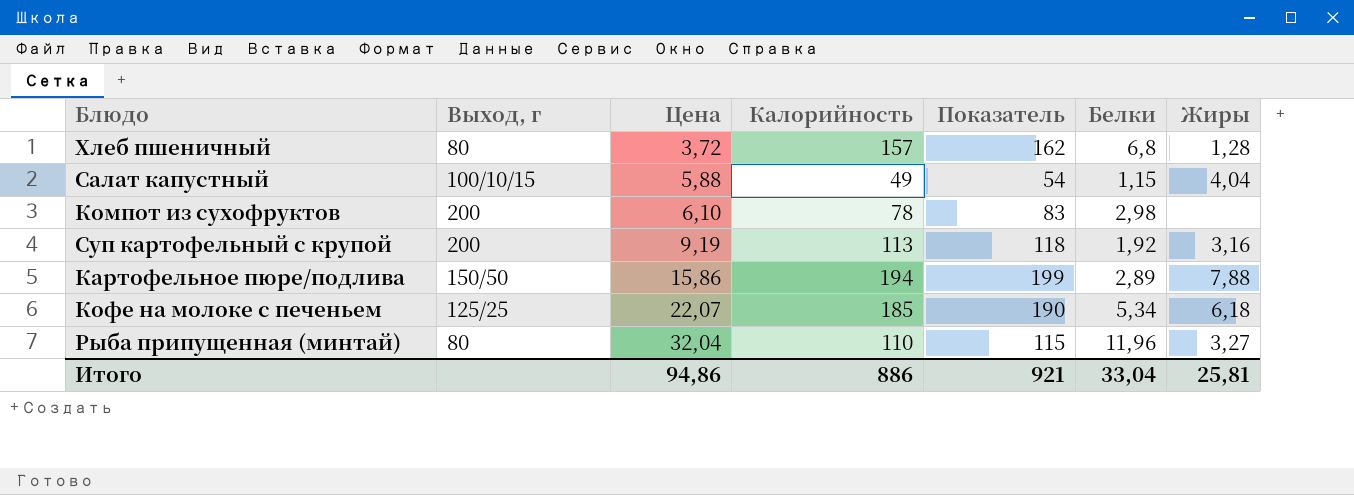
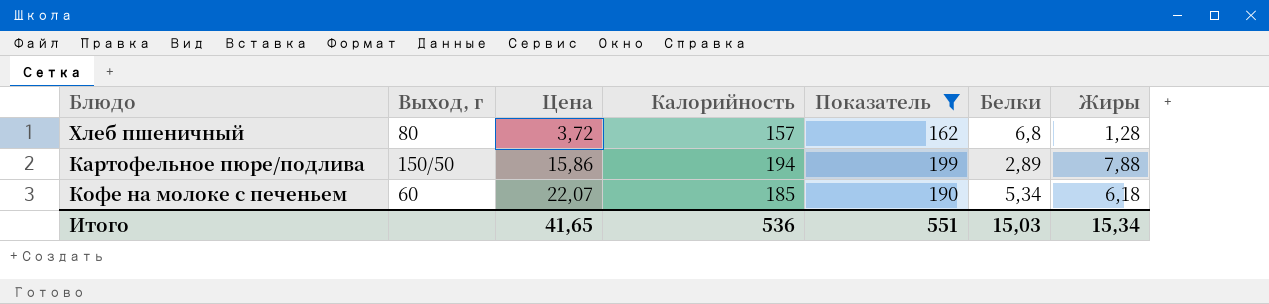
filter: none -> Показатель >= 162
Кофе на молоке с печеньем | Выход, г: 125/25 -> 60
Итого | Цена: 94,86 -> 41,65
Итого | Калорийность: 886 -> 536
Итого | Показатель: 921 -> 551
Итого | Белки: 33,04 -> 15,03
Итого | Жиры: 25,81 -> 15,34

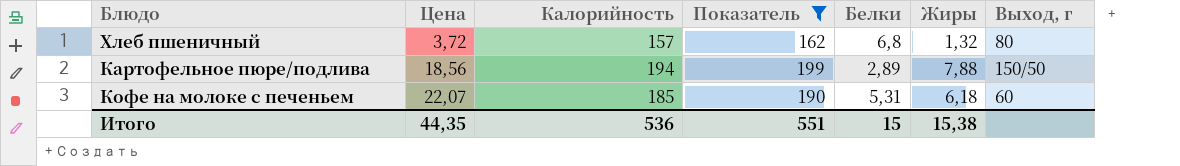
column Выход, г | position: 2 -> 7
Хлеб пшеничный | Жиры: 1,28 -> 1,32
Картофельное пюре/подлива | Цена: 15,86 -> 18,56
Кофе на молоке с печеньем | Белки: 5,34 -> 5,31
Итого | Цена: 41,65 -> 44,35
Итого | Белки: 15,03 -> 15
Итого | Жиры: 15,34 -> 15,38

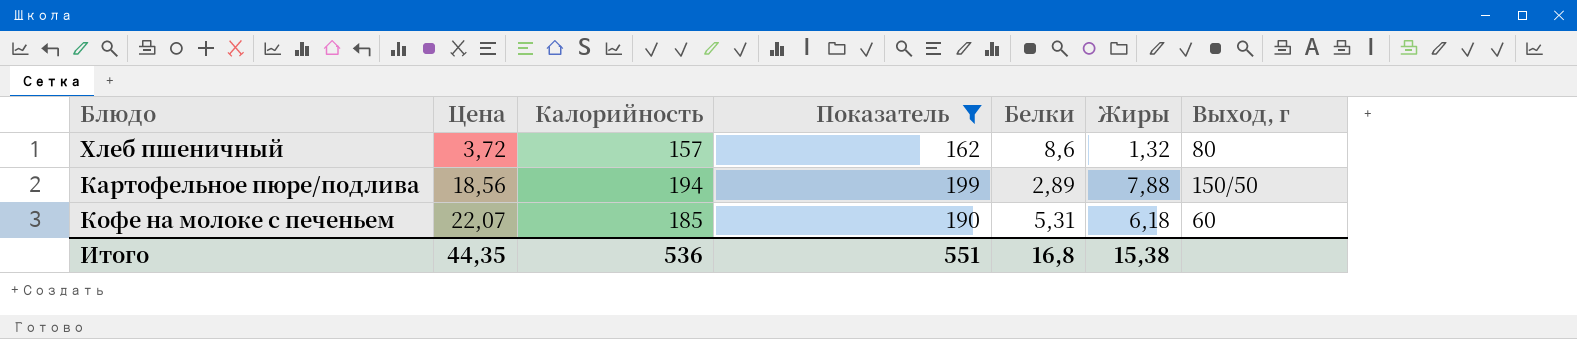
Хлеб пшеничный | Белки: 6,8 -> 8,6
Итого | Белки: 15 -> 16,8

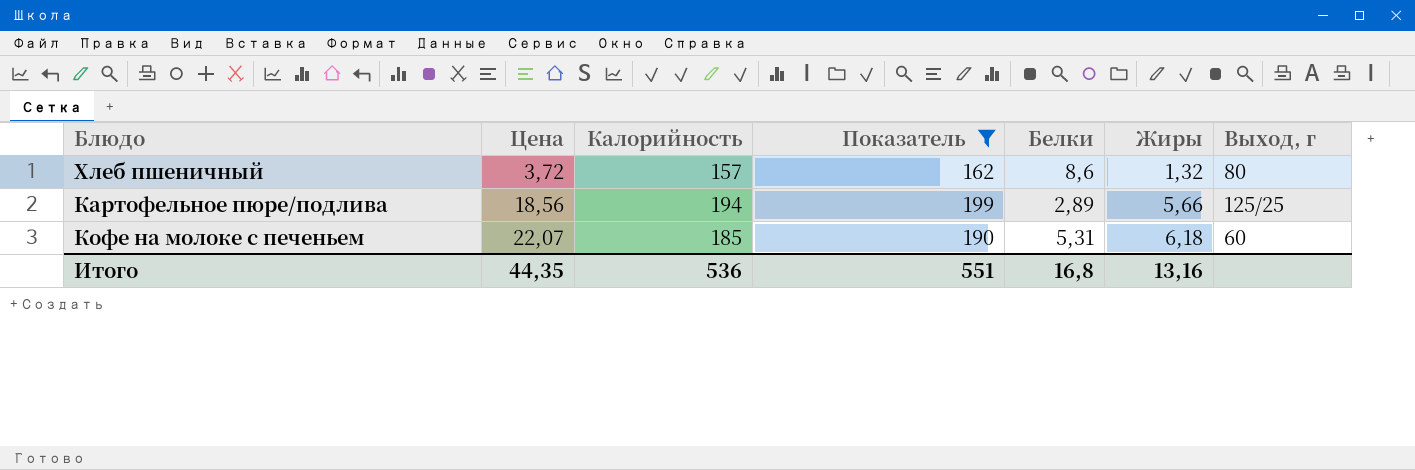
Картофельное пюре/подлива | Жиры: 7,88 -> 5,66
Картофельное пюре/подлива | Выход, г: 150/50 -> 125/25
Итого | Жиры: 15,38 -> 13,16

